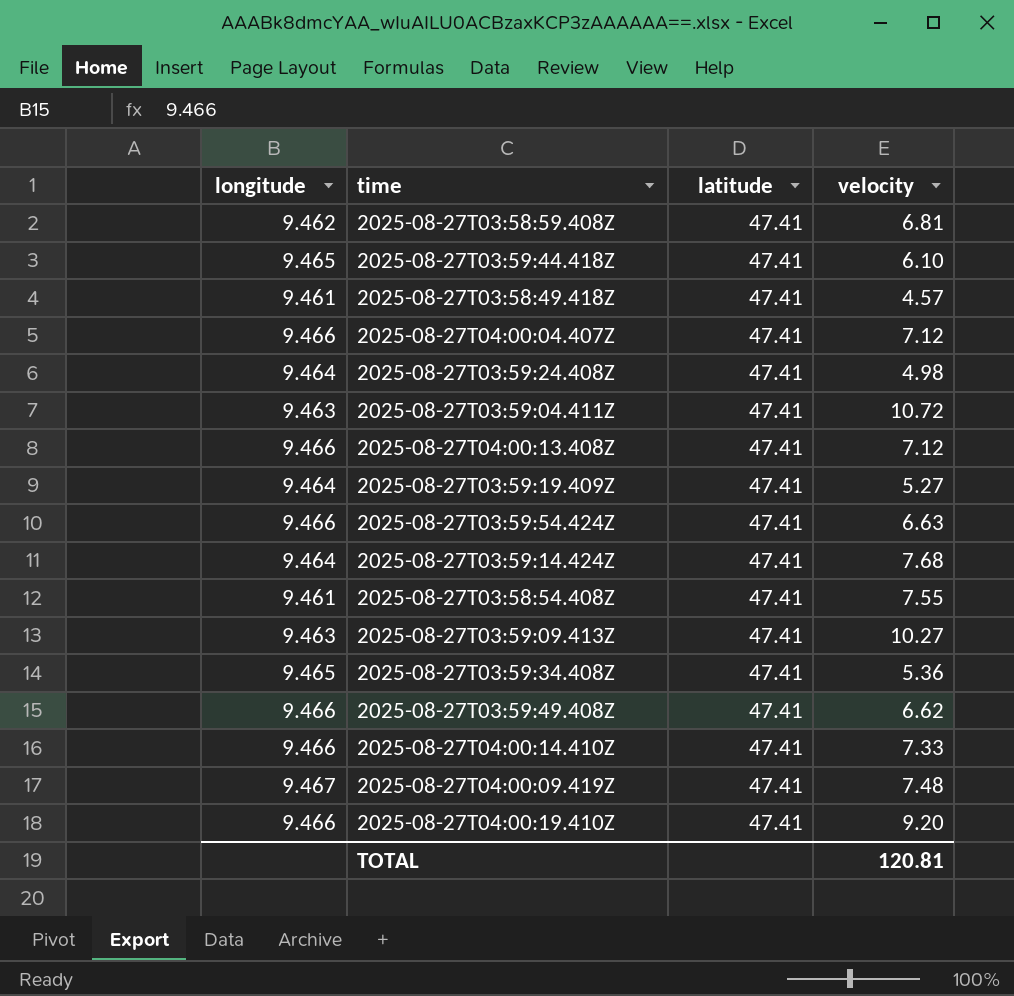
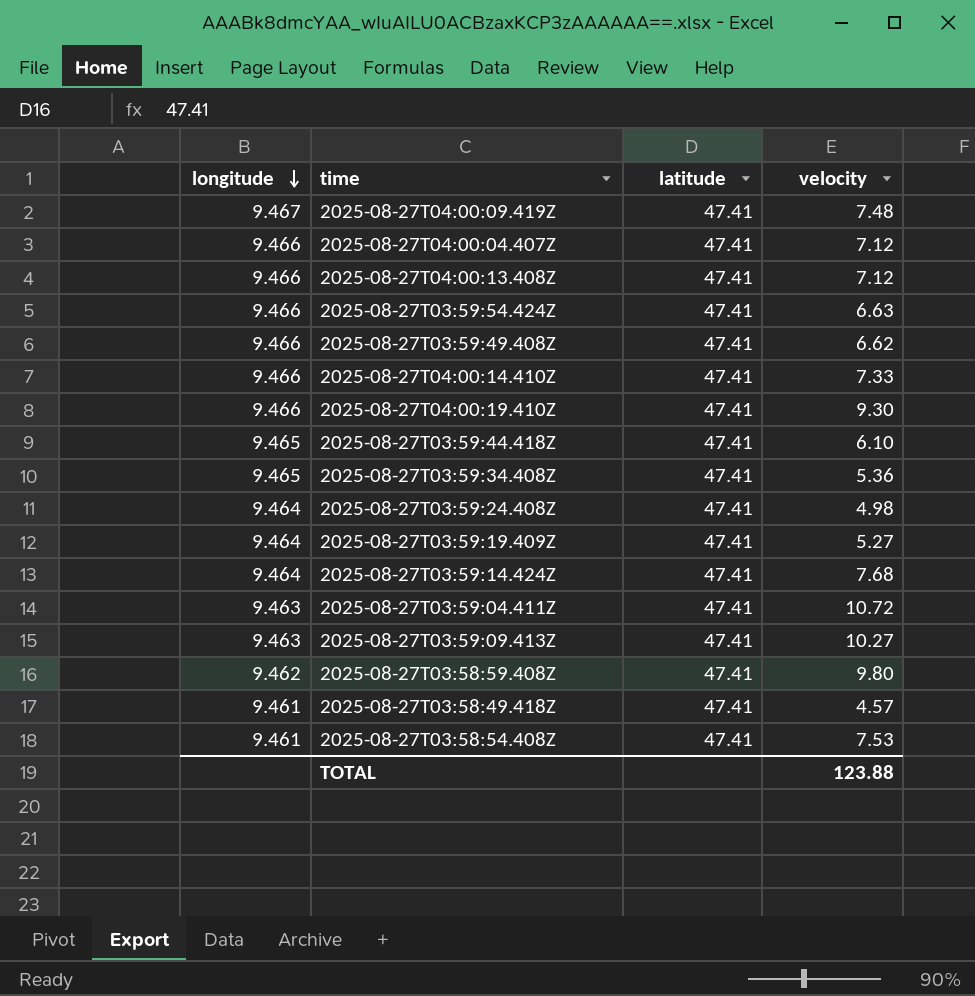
row order: none -> longitude descending
2025-08-27T04:00:19.410Z | velocity: 9.20 -> 9.30
2025-08-27T03:58:59.408Z | velocity: 6.81 -> 9.80
2025-08-27T03:58:54.408Z | velocity: 7.55 -> 7.53
TOTAL | velocity: 120.81 -> 123.88

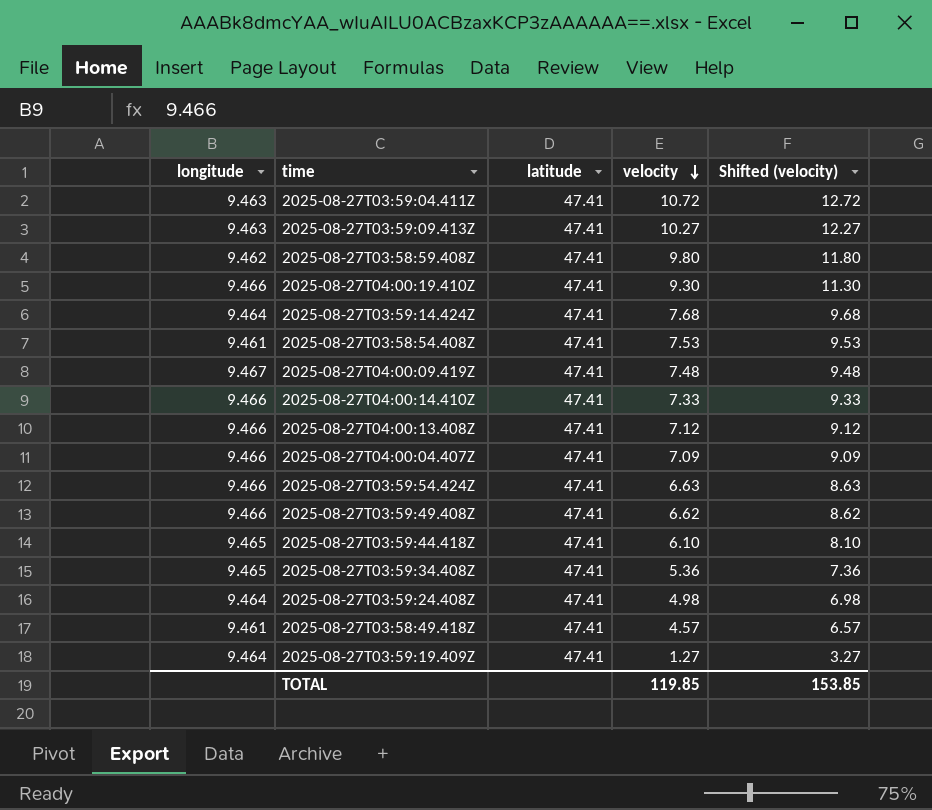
row order: longitude descending -> velocity descending
column Shifted (velocity) | formula: none -> [velocity] + 2
2025-08-27T04:00:04.407Z | velocity: 7.12 -> 7.09
2025-08-27T03:59:19.409Z | velocity: 5.27 -> 1.27
TOTAL | velocity: 123.88 -> 119.85

